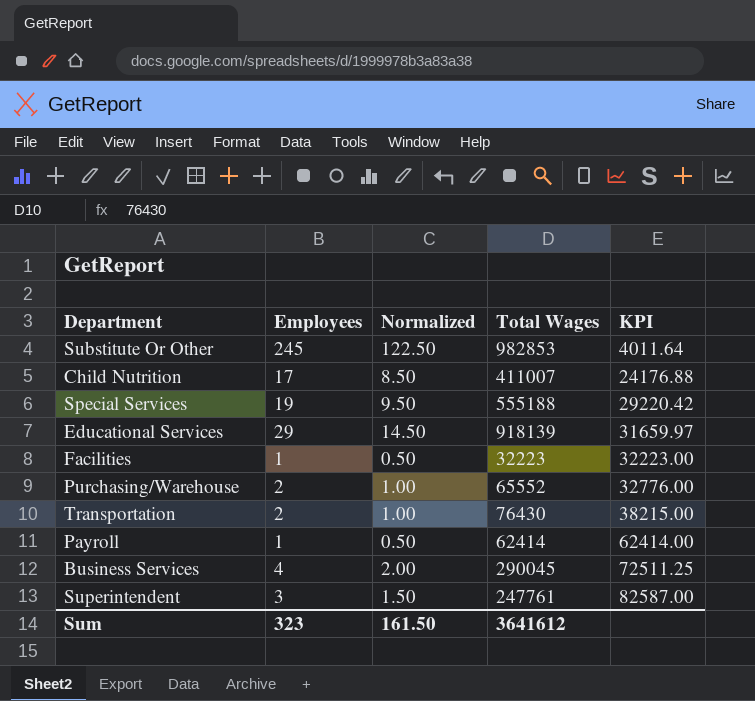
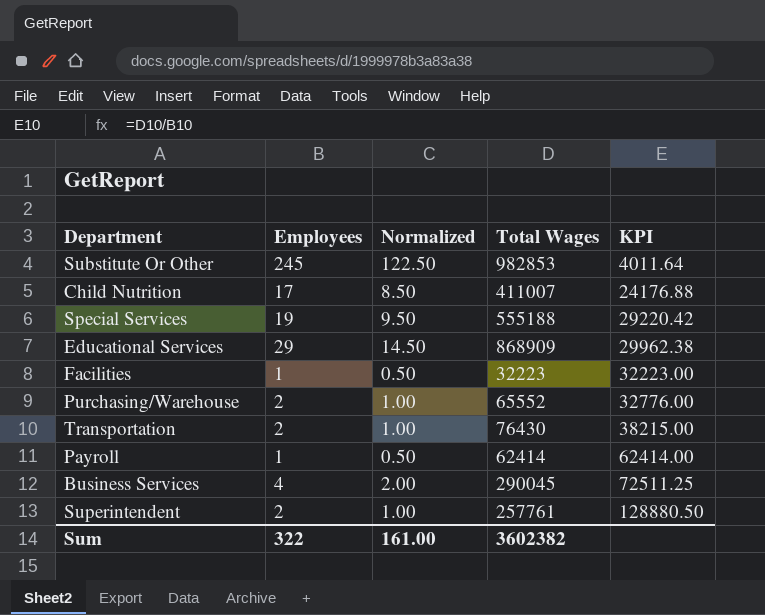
Educational Services | Total Wages: 918139 -> 868909
Educational Services | KPI: 31659.97 -> 29962.38
Superintendent | Employees: 3 -> 2
Superintendent | Normalized: 1.50 -> 1.00
Superintendent | Total Wages: 247761 -> 257761
Superintendent | KPI: 82587.00 -> 128880.50
Sum | Employees: 323 -> 322
Sum | Normalized: 161.50 -> 161.00
Sum | Total Wages: 3641612 -> 3602382

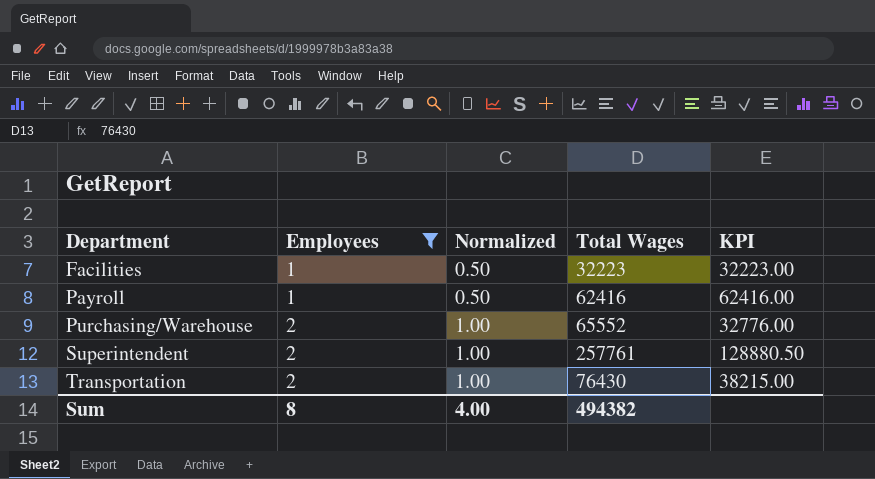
filter: none -> Employees <= 2
row order: KPI ascending -> Department ascending
Payroll | Total Wages: 62414 -> 62416
Payroll | KPI: 62414.00 -> 62416.00
Sum | Employees: 322 -> 8
Sum | Normalized: 161.00 -> 4.00
Sum | Total Wages: 3602382 -> 494382

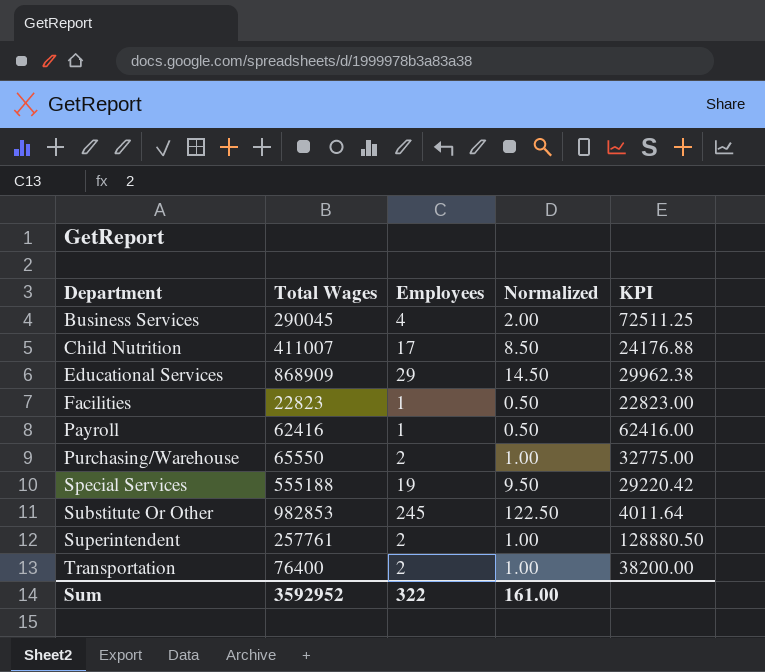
filter: Employees <= 2 -> none
column Total Wages | position: 4 -> 2
Facilities | Total Wages: 32223 -> 22823
Facilities | KPI: 32223.00 -> 22823.00
Purchasing/Warehouse | Total Wages: 65552 -> 65550
Purchasing/Warehouse | KPI: 32776.00 -> 32775.00
Transportation | Total Wages: 76430 -> 76400
Transportation | KPI: 38215.00 -> 38200.00
Sum | Total Wages: 494382 -> 3592952
Sum | Employees: 8 -> 322
Sum | Normalized: 4.00 -> 161.00

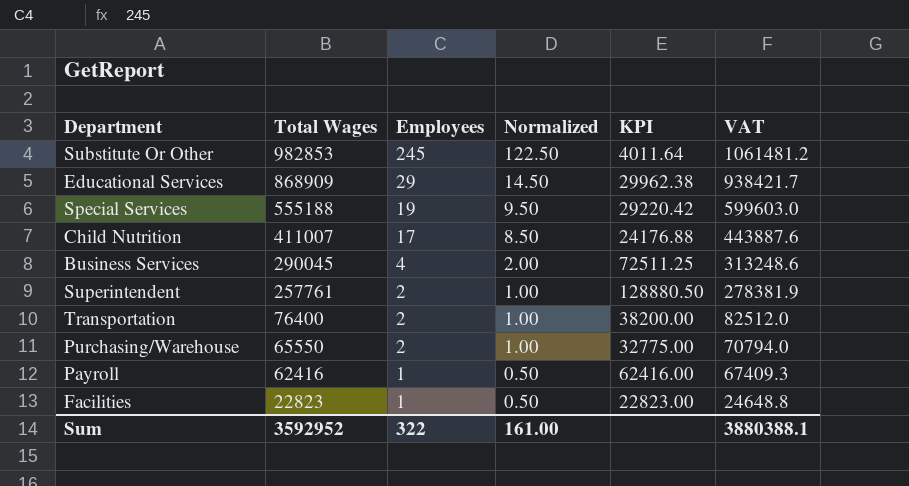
row order: Department ascending -> Total Wages descending
column VAT | formula: none -> [Total Wages] * 1.08

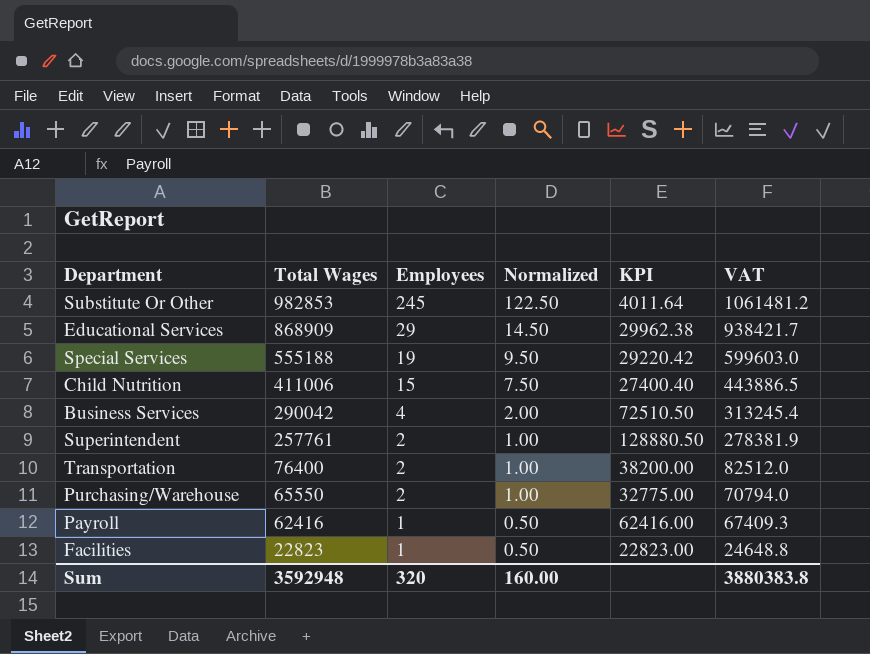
Child Nutrition | Total Wages: 411007 -> 411006
Child Nutrition | Employees: 17 -> 15
Child Nutrition | Normalized: 8.50 -> 7.50
Child Nutrition | KPI: 24176.88 -> 27400.40
Child Nutrition | VAT: 443887.6 -> 443886.5
Business Services | Total Wages: 290045 -> 290042
Business Services | KPI: 72511.25 -> 72510.50
Business Services | VAT: 313248.6 -> 313245.4
Sum | Total Wages: 3592952 -> 3592948
Sum | Employees: 322 -> 320
Sum | Normalized: 161.00 -> 160.00
Sum | VAT: 3880388.1 -> 3880383.8

